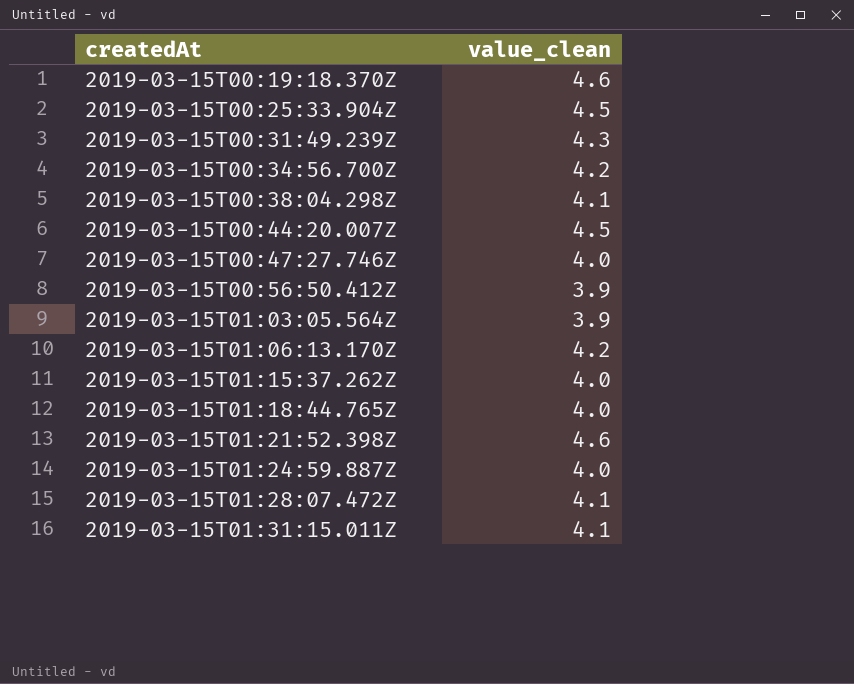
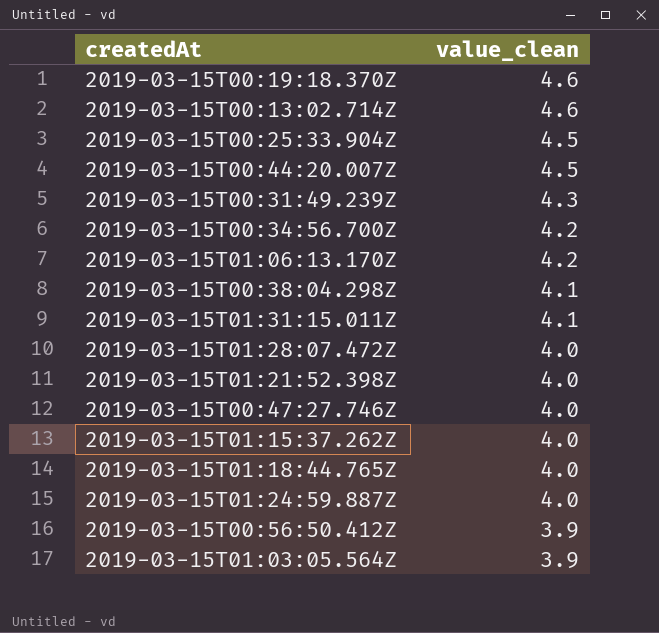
row order: createdAt ascending -> value_clean descending
row 2019-03-15T00:13:02.714Z: none -> 4.6
2019-03-15T01:28:07.472Z | value_clean: 4.1 -> 4.0
2019-03-15T01:21:52.398Z | value_clean: 4.6 -> 4.0

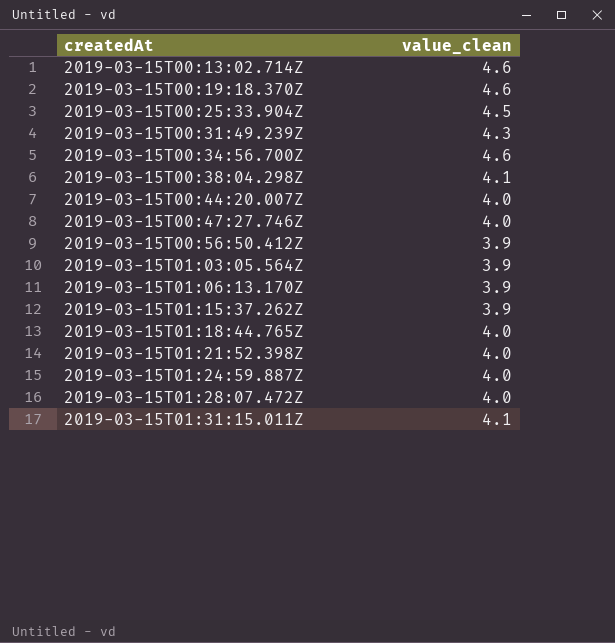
row order: value_clean descending -> createdAt ascending
2019-03-15T00:34:56.700Z | value_clean: 4.2 -> 4.6
2019-03-15T00:44:20.007Z | value_clean: 4.5 -> 4.0
2019-03-15T01:06:13.170Z | value_clean: 4.2 -> 3.9
2019-03-15T01:15:37.262Z | value_clean: 4.0 -> 3.9

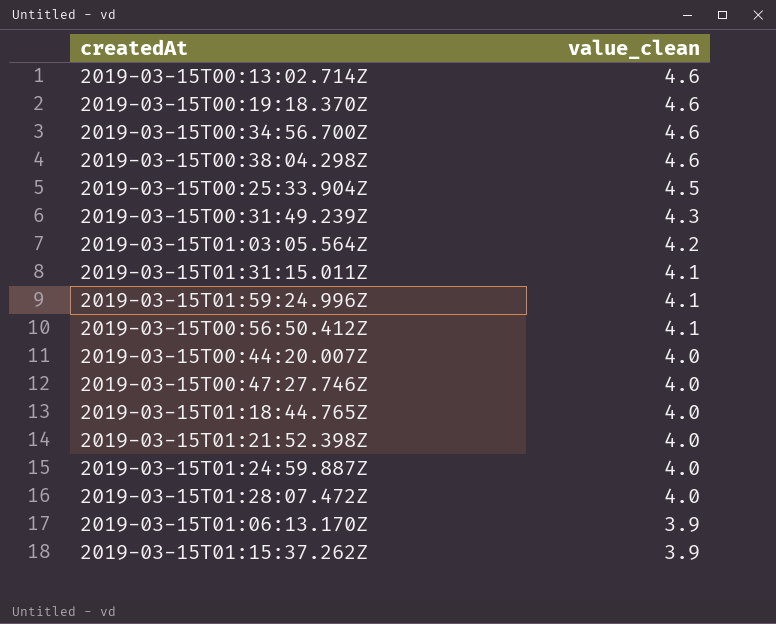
row order: createdAt ascending -> value_clean descending
2019-03-15T00:38:04.298Z | value_clean: 4.1 -> 4.6
2019-03-15T01:03:05.564Z | value_clean: 3.9 -> 4.2
row 2019-03-15T01:59:24.996Z: none -> 4.1
2019-03-15T00:56:50.412Z | value_clean: 3.9 -> 4.1

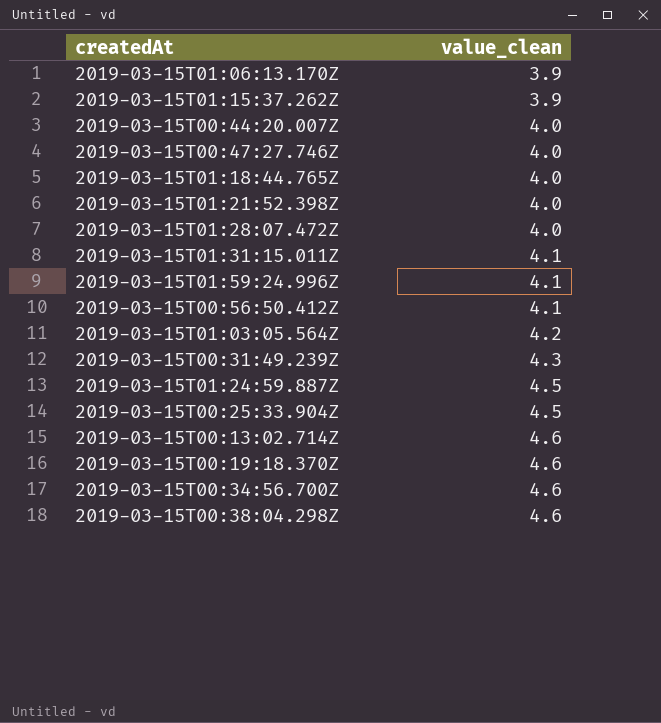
row order: value_clean descending -> value_clean ascending
2019-03-15T01:24:59.887Z | value_clean: 4.0 -> 4.5

